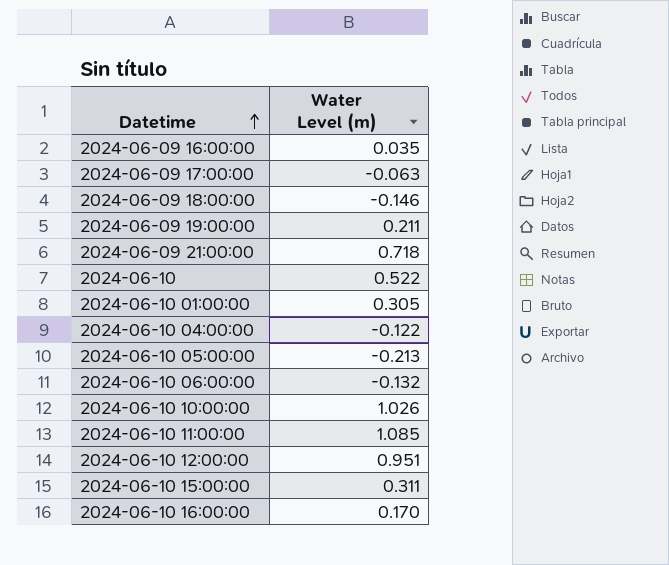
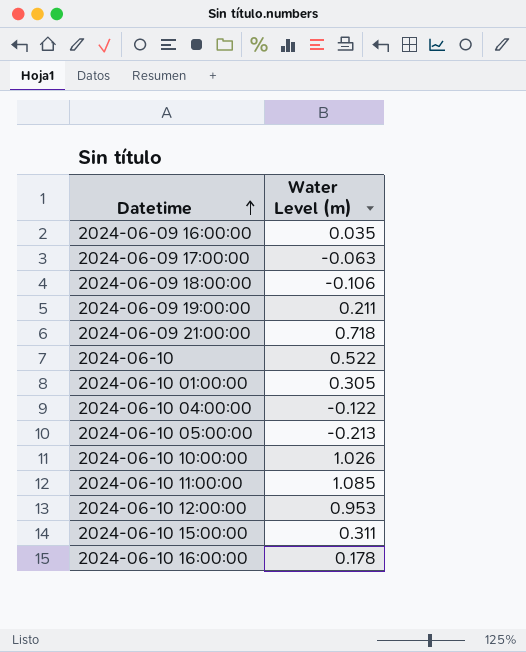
row 2024-06-10 06:00:00: -0.132 -> none
2024-06-09 18:00:00 | Water Level (m): -0.146 -> -0.106
2024-06-10 12:00:00 | Water Level (m): 0.951 -> 0.953
2024-06-10 16:00:00 | Water Level (m): 0.170 -> 0.178

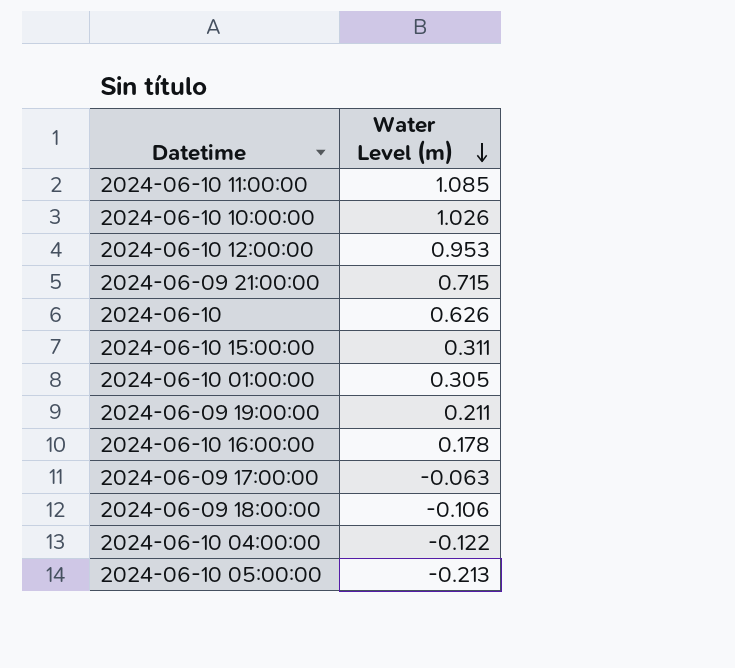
row order: Datetime ascending -> Water Level (m) descending
row 2024-06-09 16:00:00: 0.035 -> none
2024-06-09 21:00:00 | Water Level (m): 0.718 -> 0.715
2024-06-10 | Water Level (m): 0.522 -> 0.626

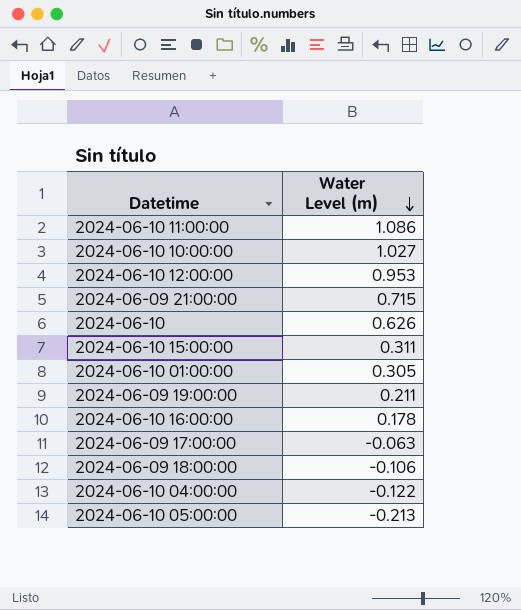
2024-06-10 11:00:00 | Water Level (m): 1.085 -> 1.086
2024-06-10 10:00:00 | Water Level (m): 1.026 -> 1.027

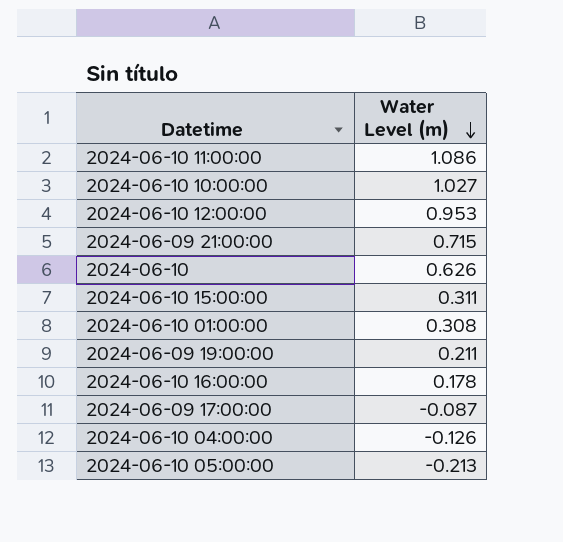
row 2024-06-09 18:00:00: -0.106 -> none
2024-06-10 01:00:00 | Water Level (m): 0.305 -> 0.308
2024-06-09 17:00:00 | Water Level (m): -0.063 -> -0.087
2024-06-10 04:00:00 | Water Level (m): -0.122 -> -0.126

